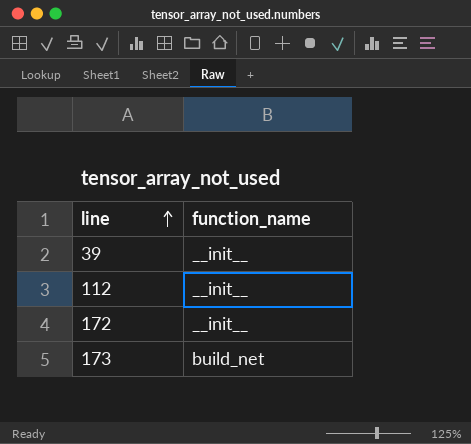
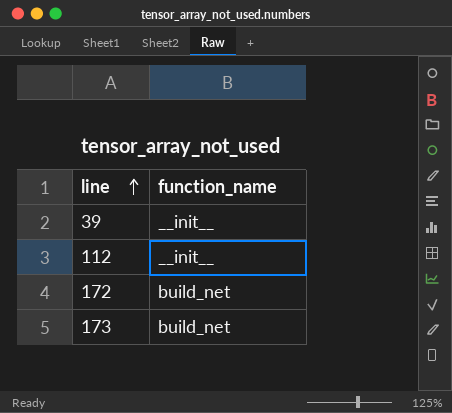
172 | function_name: __init__ -> build_net

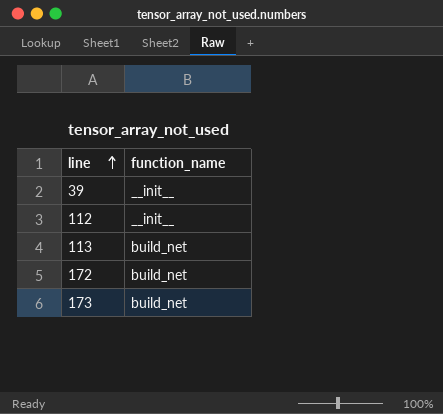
row 113: none -> build_net

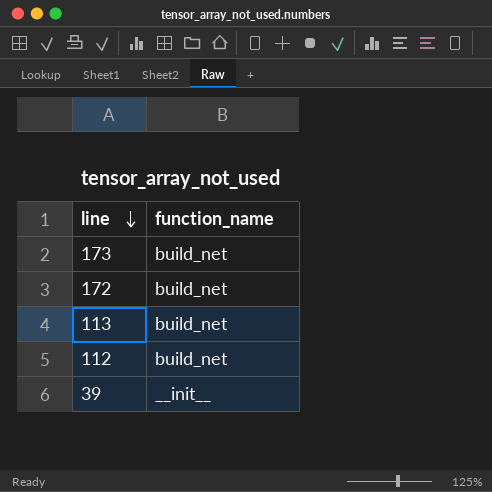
row order: line ascending -> line descending
112 | function_name: __init__ -> build_net

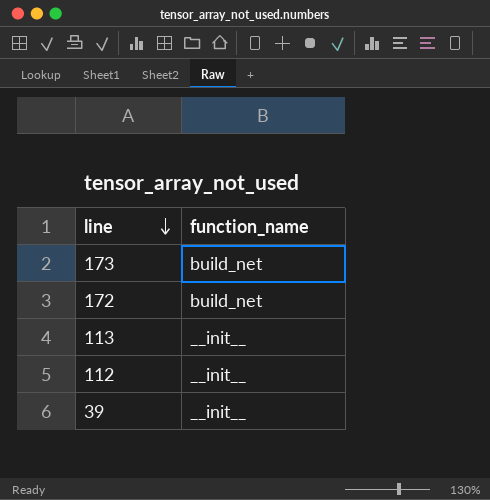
113 | function_name: build_net -> __init__
112 | function_name: build_net -> __init__

